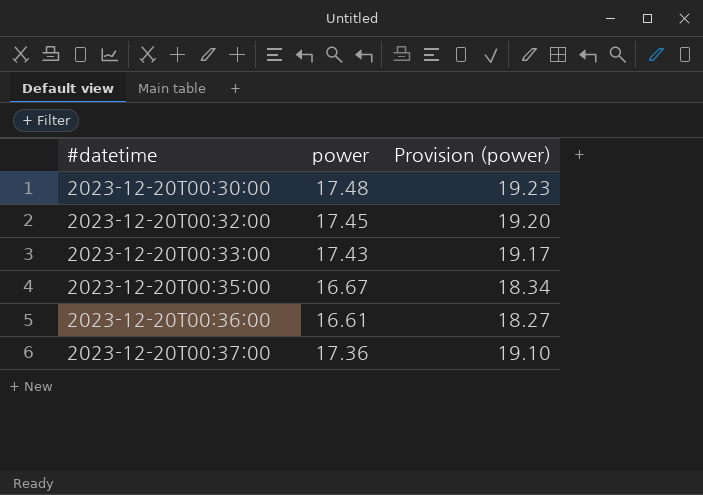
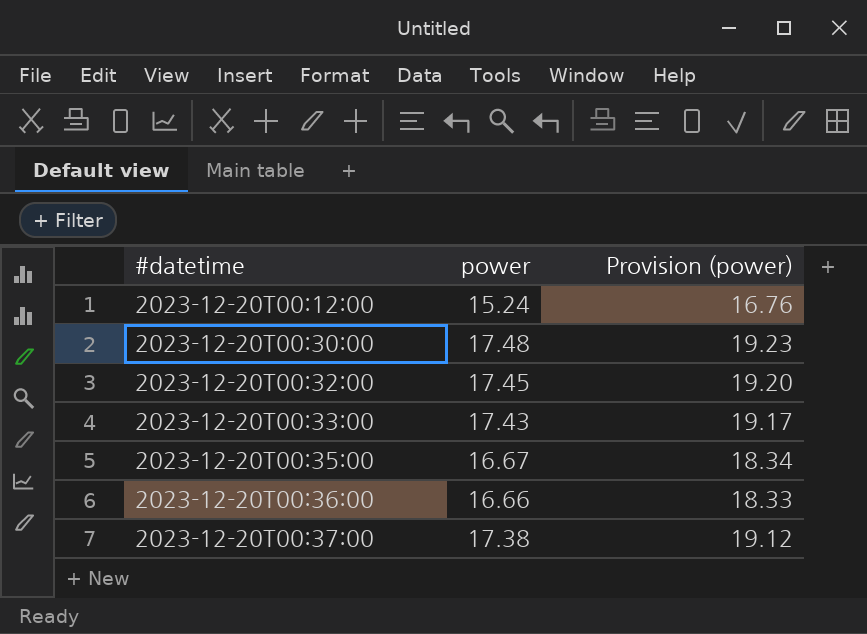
row 2023-12-20T00:12:00: none -> 15.24 | 16.76
2023-12-20T00:36:00 | power: 16.61 -> 16.66
2023-12-20T00:36:00 | Provision (power): 18.27 -> 18.33
2023-12-20T00:37:00 | power: 17.36 -> 17.38
2023-12-20T00:37:00 | Provision (power): 19.10 -> 19.12

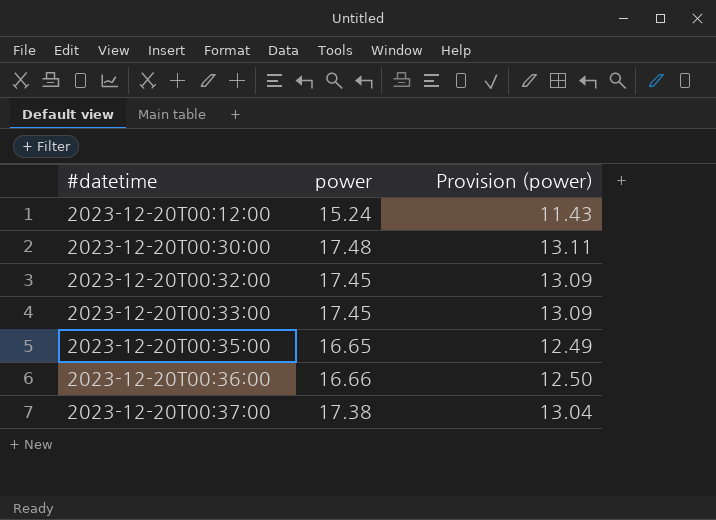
column Provision (power) | formula: [power] * 1.1 -> [power] * 0.75
2023-12-20T00:33:00 | power: 17.43 -> 17.45
2023-12-20T00:35:00 | power: 16.67 -> 16.65

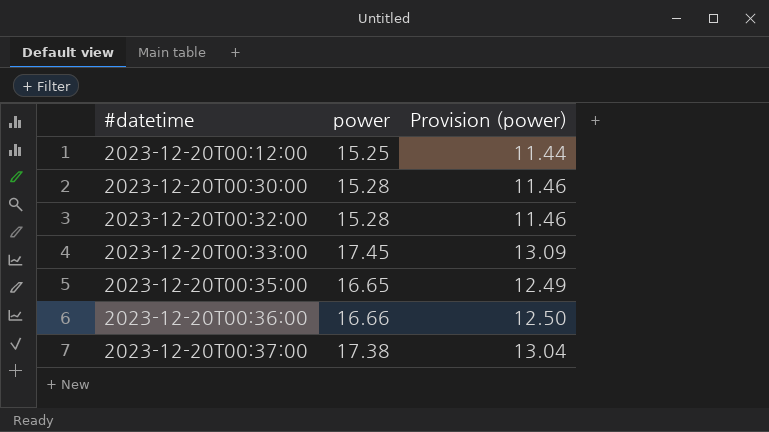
2023-12-20T00:12:00 | power: 15.24 -> 15.25
2023-12-20T00:12:00 | Provision (power): 11.43 -> 11.44
2023-12-20T00:30:00 | power: 17.48 -> 15.28
2023-12-20T00:30:00 | Provision (power): 13.11 -> 11.46
2023-12-20T00:32:00 | power: 17.45 -> 15.28
2023-12-20T00:32:00 | Provision (power): 13.09 -> 11.46

